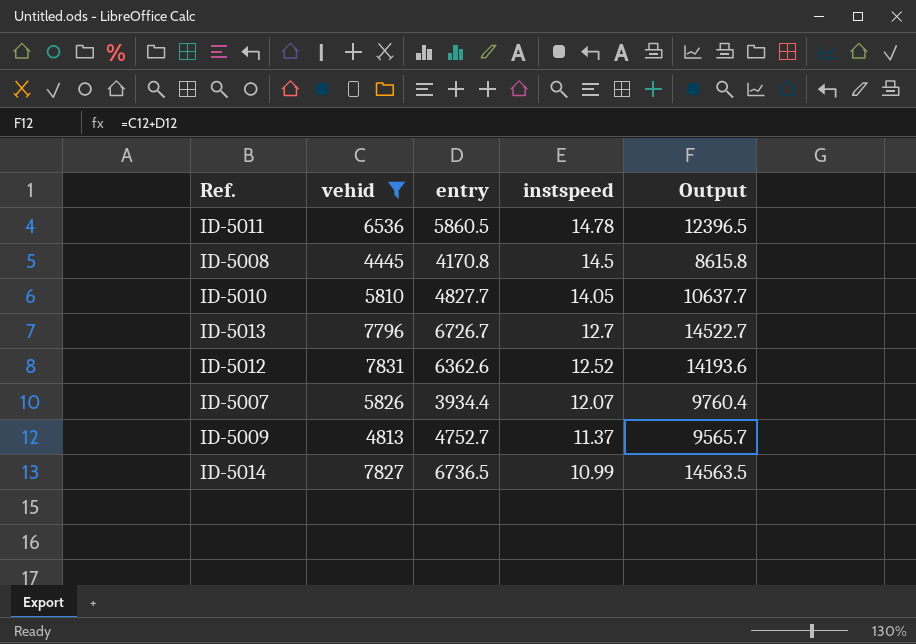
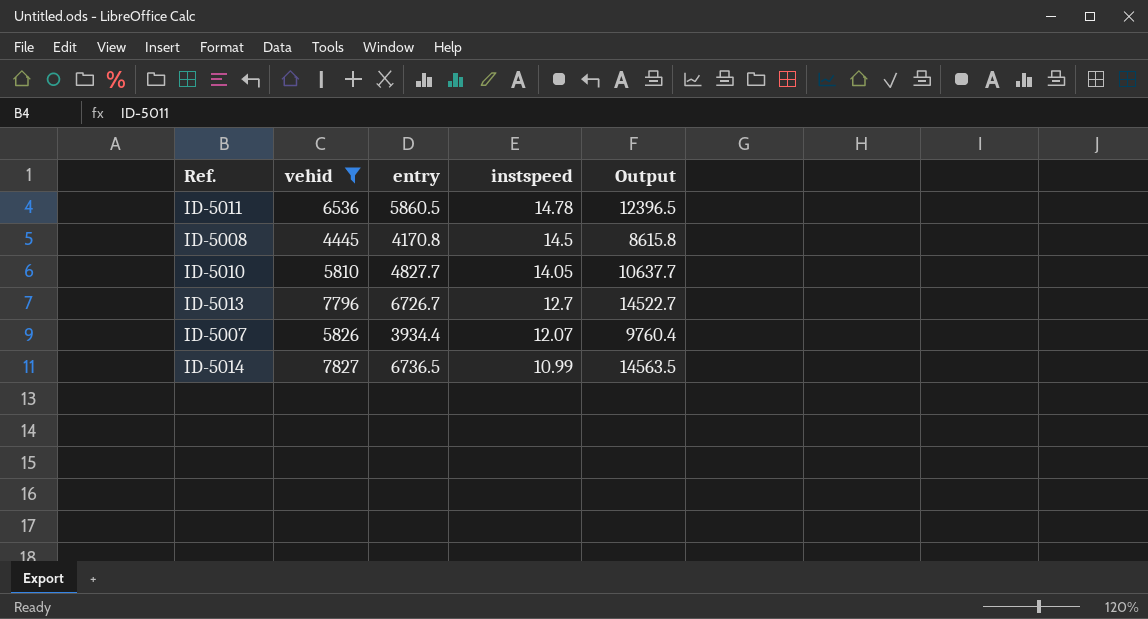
row ID-5012: 7831 | 6362.6 | 12.52 | 14193.6 -> none
row ID-5009: 4813 | 4752.7 | 11.37 | 9565.7 -> none

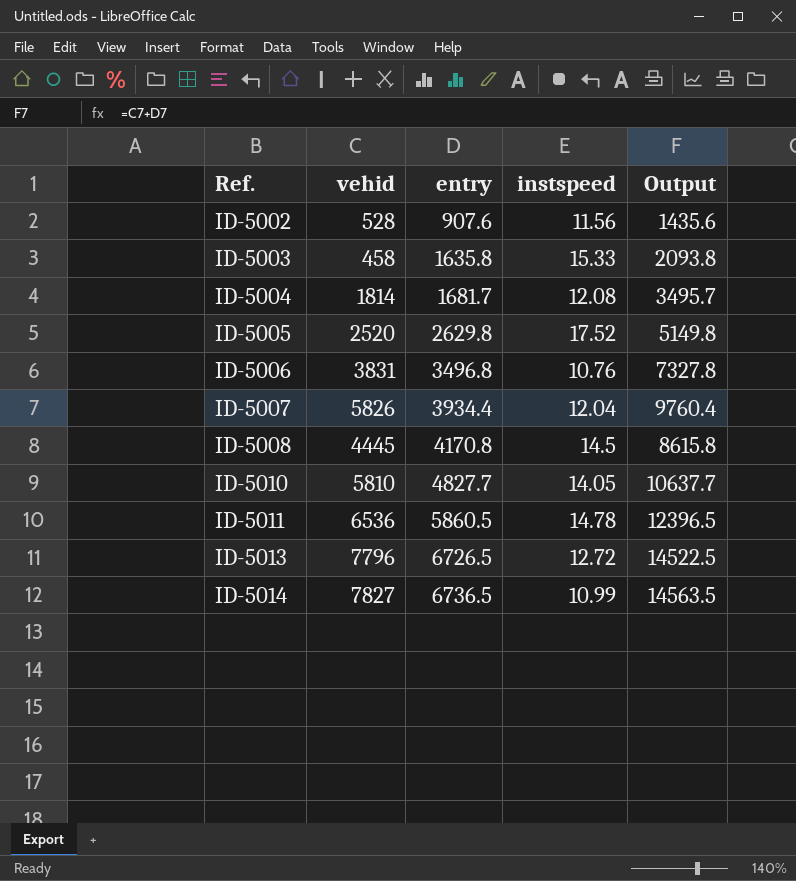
filter: vehid >= 4445 -> none
row order: instspeed descending -> Ref. ascending
ID-5007 | instspeed: 12.07 -> 12.04
ID-5013 | entry: 6726.7 -> 6726.5
ID-5013 | instspeed: 12.7 -> 12.72
ID-5013 | Output: 14522.7 -> 14522.5

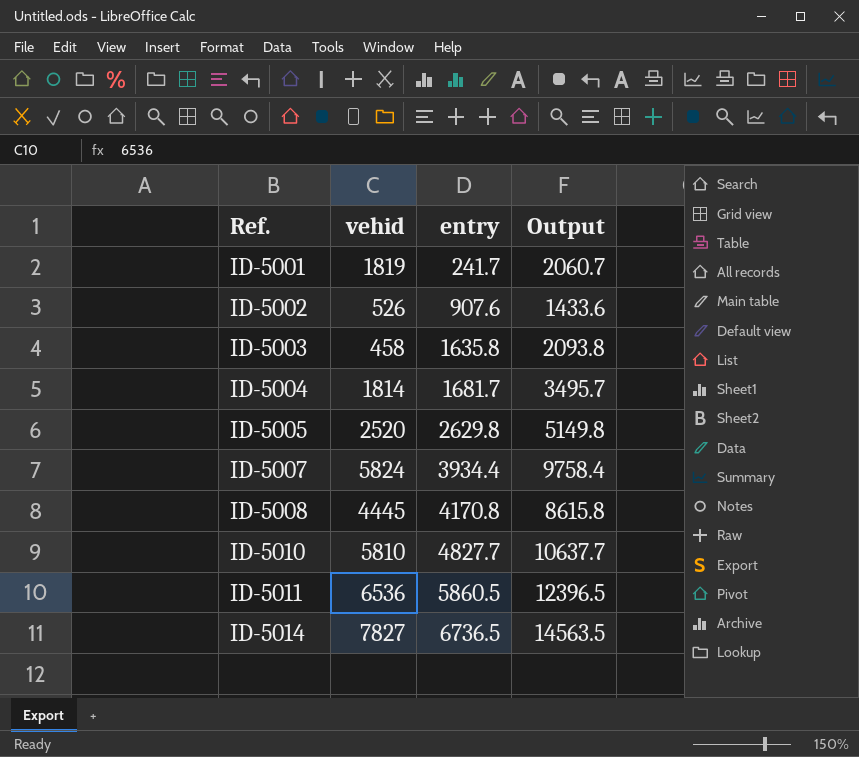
column instspeed | position: 4 -> none
row ID-5006: 3831 | 3496.8 | 10.76 | 7327.8 -> none
row ID-5013: 7796 | 6726.5 | 12.72 | 14522.5 -> none
row ID-5001: none -> 1819 | 241.7 | 2060.7
ID-5002 | vehid: 528 -> 526
ID-5002 | Output: 1435.6 -> 1433.6
ID-5007 | vehid: 5826 -> 5824
ID-5007 | Output: 9760.4 -> 9758.4

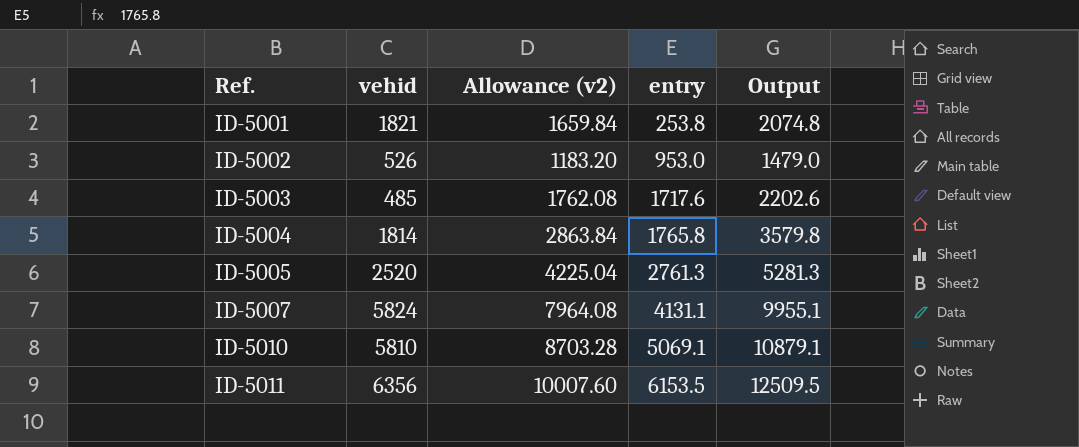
column Allowance (v2) | formula: none -> [Output] * 0.8
row ID-5008: 4445 | 4170.8 | 8615.8 -> none
row ID-5014: 7827 | 6736.5 | 14563.5 -> none
ID-5001 | vehid: 1819 -> 1821
ID-5001 | entry: 241.7 -> 253.8
ID-5001 | Output: 2060.7 -> 2074.8
ID-5002 | entry: 907.6 -> 953.0
ID-5002 | Output: 1433.6 -> 1479.0
ID-5003 | vehid: 458 -> 485
ID-5003 | entry: 1635.8 -> 1717.6
ID-5003 | Output: 2093.8 -> 2202.6
ID-5004 | entry: 1681.7 -> 1765.8
ID-5004 | Output: 3495.7 -> 3579.8
ID-5005 | entry: 2629.8 -> 2761.3
ID-5005 | Output: 5149.8 -> 5281.3
ID-5007 | entry: 3934.4 -> 4131.1
ID-5007 | Output: 9758.4 -> 9955.1
ID-5010 | entry: 4827.7 -> 5069.1
ID-5010 | Output: 10637.7 -> 10879.1
ID-5011 | vehid: 6536 -> 6356
ID-5011 | entry: 5860.5 -> 6153.5
ID-5011 | Output: 12396.5 -> 12509.5

